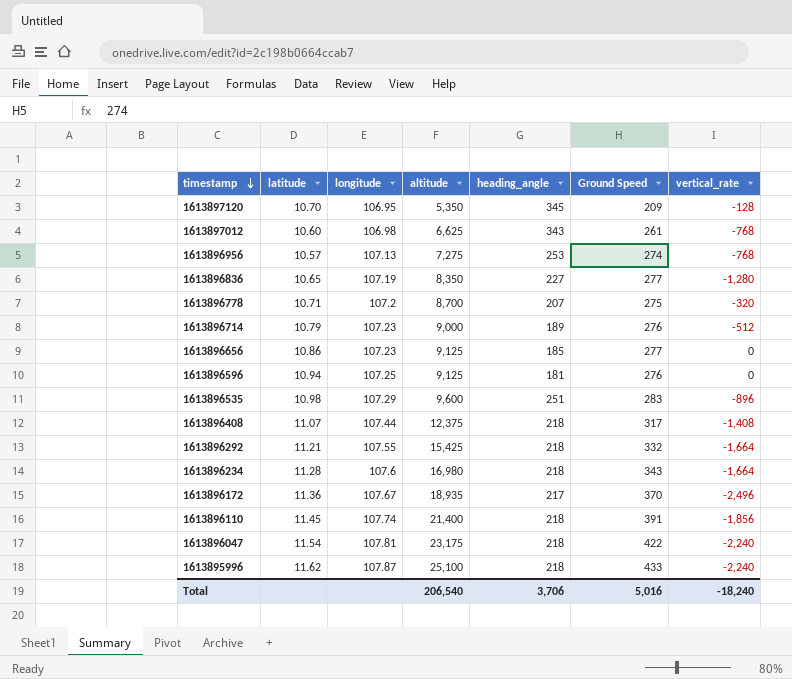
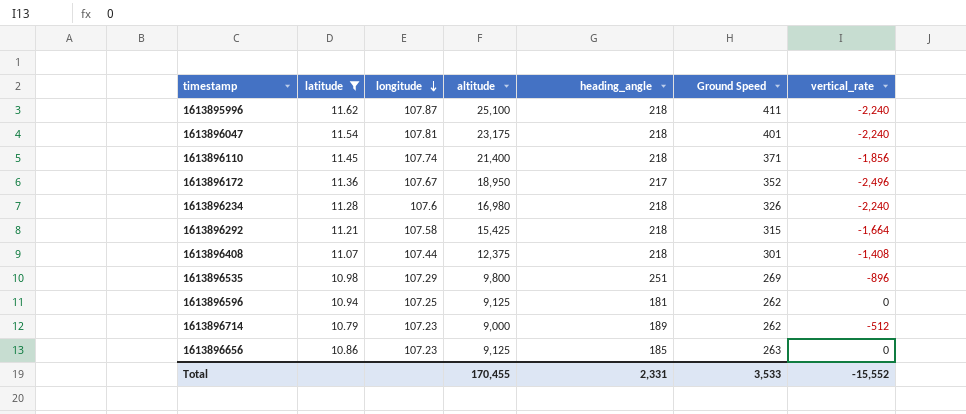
filter: none -> latitude >= 10.79
row order: timestamp descending -> longitude descending
1613895996 | Ground Speed: 433 -> 411
1613896047 | Ground Speed: 422 -> 401
1613896110 | Ground Speed: 391 -> 371
1613896172 | altitude: 18,935 -> 18,950
1613896172 | Ground Speed: 370 -> 352
1613896234 | Ground Speed: 343 -> 326
1613896234 | vertical_rate: -1,664 -> -2,240
1613896292 | longitude: 107.55 -> 107.58
1613896292 | Ground Speed: 332 -> 315
1613896408 | Ground Speed: 317 -> 301
1613896535 | altitude: 9,600 -> 9,800
1613896535 | Ground Speed: 283 -> 269
1613896596 | Ground Speed: 276 -> 262
1613896714 | Ground Speed: 276 -> 262
1613896656 | Ground Speed: 277 -> 263
Total | altitude: 206,540 -> 170,455
Total | heading_angle: 3,706 -> 2,331
Total | Ground Speed: 5,016 -> 3,533
Total | vertical_rate: -18,240 -> -15,552

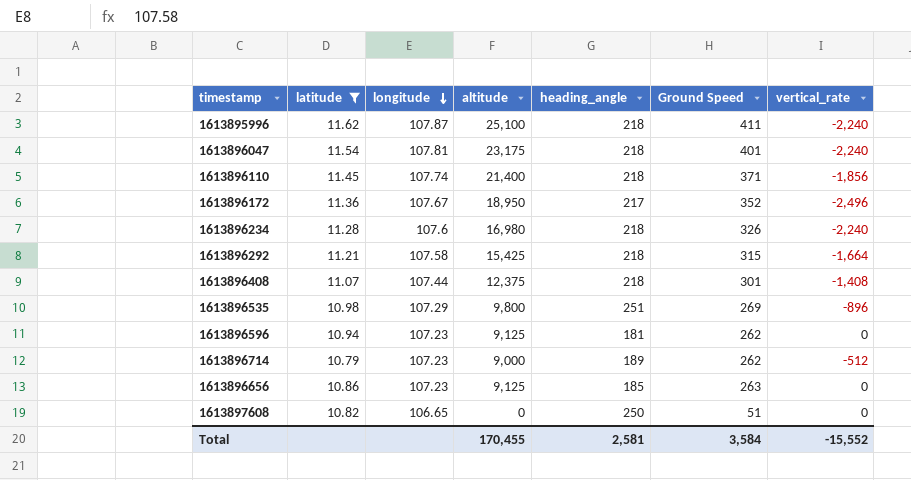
1613896596 | longitude: 107.25 -> 107.23
row 1613897608: none -> 10.82 | 106.65 | 0 | 250 | 51 | 0
Total | heading_angle: 2,331 -> 2,581
Total | Ground Speed: 3,533 -> 3,584

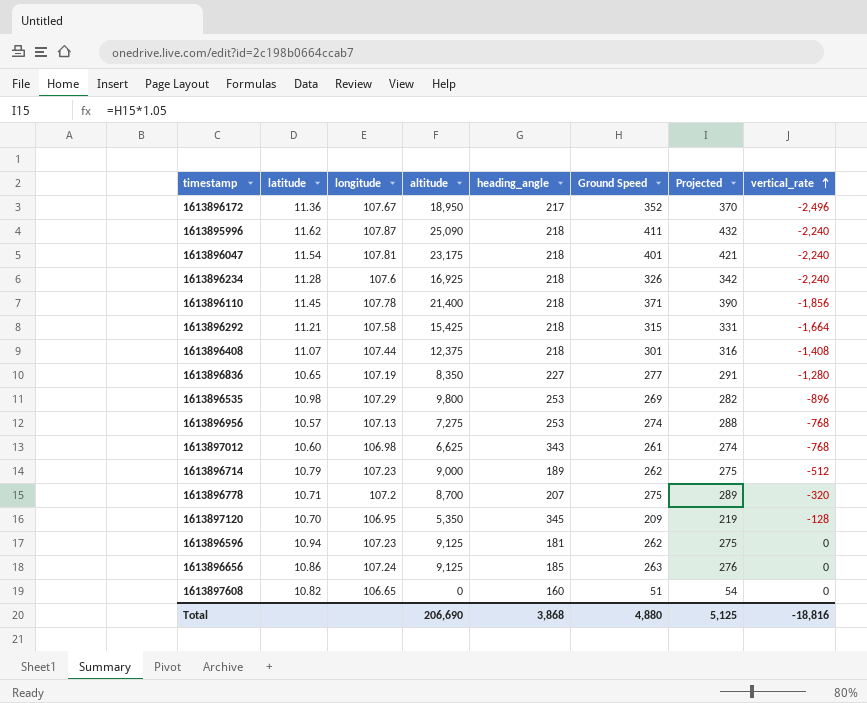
filter: latitude >= 10.79 -> none
row order: longitude descending -> vertical_rate ascending
column Projected | formula: none -> [Ground Speed] * 1.05
1613895996 | altitude: 25,100 -> 25,090
1613896234 | altitude: 16,980 -> 16,925
1613896110 | longitude: 107.74 -> 107.78
1613896535 | heading_angle: 251 -> 253
1613896656 | longitude: 107.23 -> 107.24
1613897608 | heading_angle: 250 -> 160
Total | altitude: 170,455 -> 206,690
Total | heading_angle: 2,581 -> 3,868
Total | Ground Speed: 3,584 -> 4,880
Total | vertical_rate: -15,552 -> -18,816

